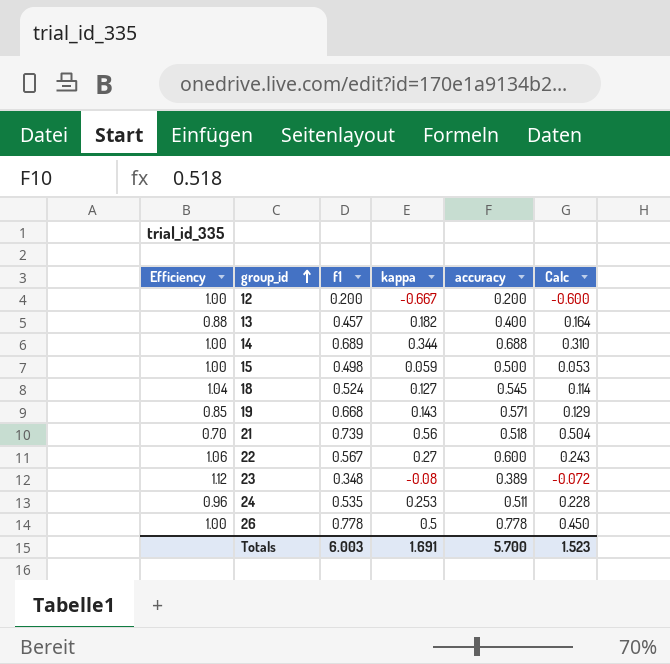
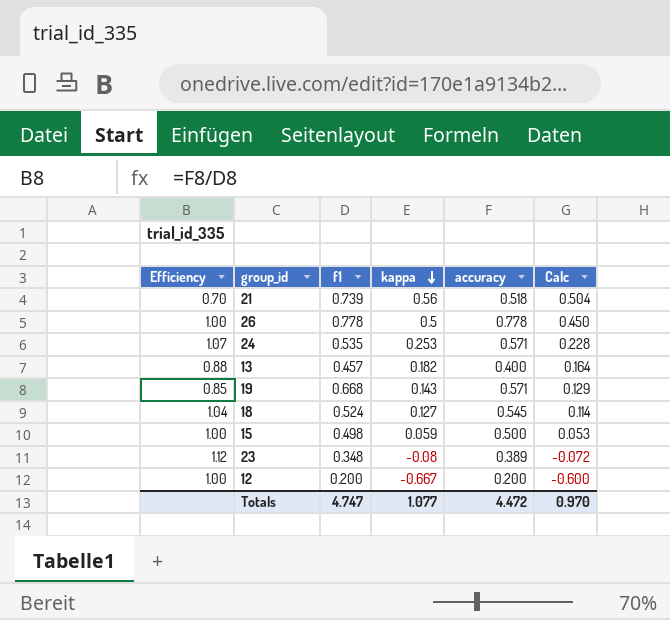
row order: group_id ascending -> kappa descending
row 14: 1.00 | 0.689 | 0.344 | 0.688 | 0.310 -> none
row 22: 1.06 | 0.567 | 0.27 | 0.600 | 0.243 -> none
24 | Efficiency: 0.96 -> 1.07
24 | accuracy: 0.511 -> 0.571
Totals | f1: 6.003 -> 4.747
Totals | kappa: 1.691 -> 1.077
Totals | accuracy: 5.700 -> 4.472
Totals | Calc: 1.523 -> 0.970

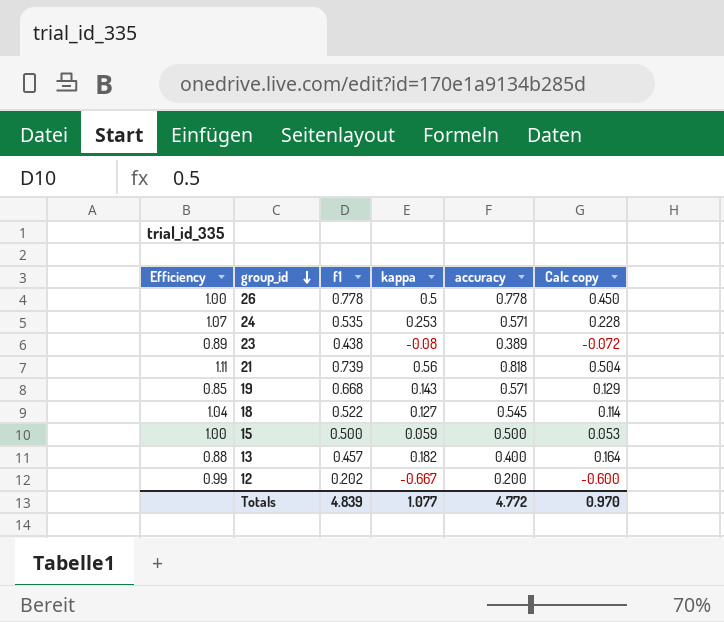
row order: kappa descending -> group_id descending
column name: Calc -> Calc copy
23 | Efficiency: 1.12 -> 0.89
23 | f1: 0.348 -> 0.438
21 | Efficiency: 0.70 -> 1.11
21 | accuracy: 0.518 -> 0.818
18 | f1: 0.524 -> 0.522
15 | f1: 0.498 -> 0.500
12 | Efficiency: 1.00 -> 0.99
12 | f1: 0.200 -> 0.202
Totals | f1: 4.747 -> 4.839
Totals | accuracy: 4.472 -> 4.772

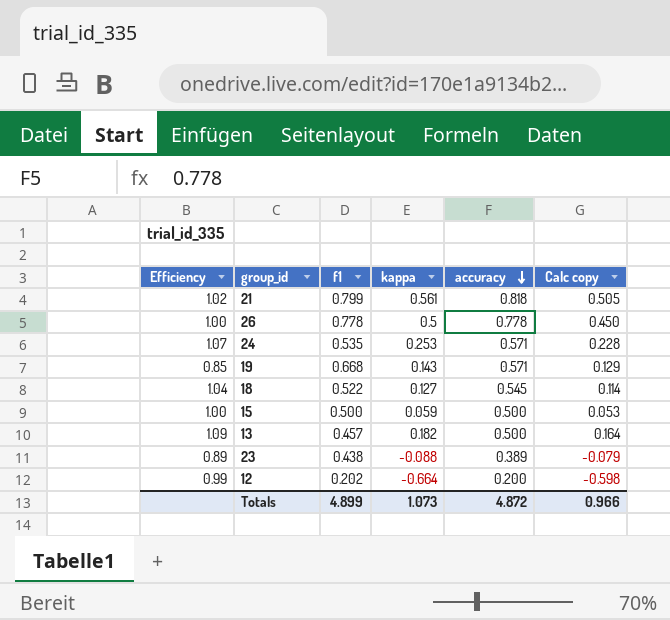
row order: group_id descending -> accuracy descending
21 | Efficiency: 1.11 -> 1.02
21 | f1: 0.739 -> 0.799
21 | kappa: 0.56 -> 0.561
21 | Calc copy: 0.504 -> 0.505
13 | Efficiency: 0.88 -> 1.09
13 | accuracy: 0.400 -> 0.500
23 | kappa: -0.08 -> -0.088
23 | Calc copy: -0.072 -> -0.079
12 | kappa: -0.667 -> -0.664
12 | Calc copy: -0.600 -> -0.598
Totals | f1: 4.839 -> 4.899
Totals | kappa: 1.077 -> 1.073
Totals | accuracy: 4.772 -> 4.872
Totals | Calc copy: 0.970 -> 0.966

